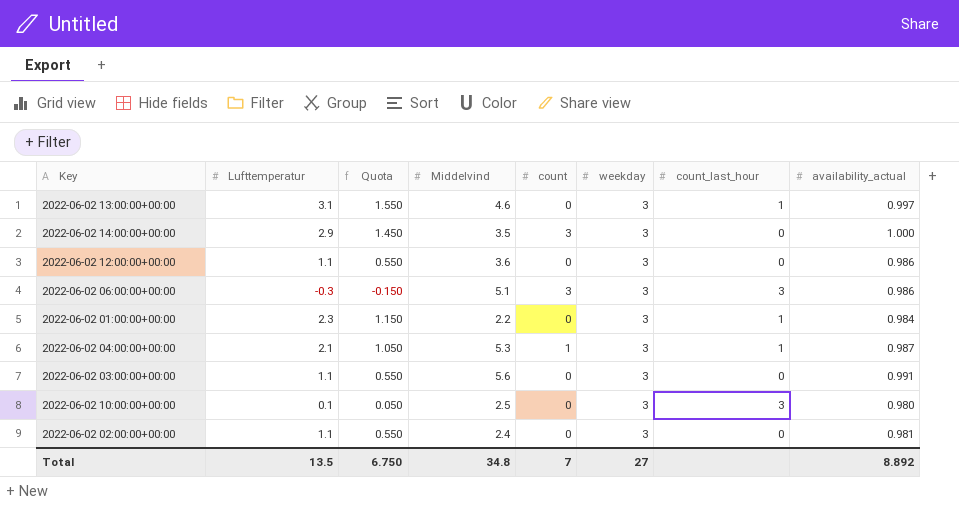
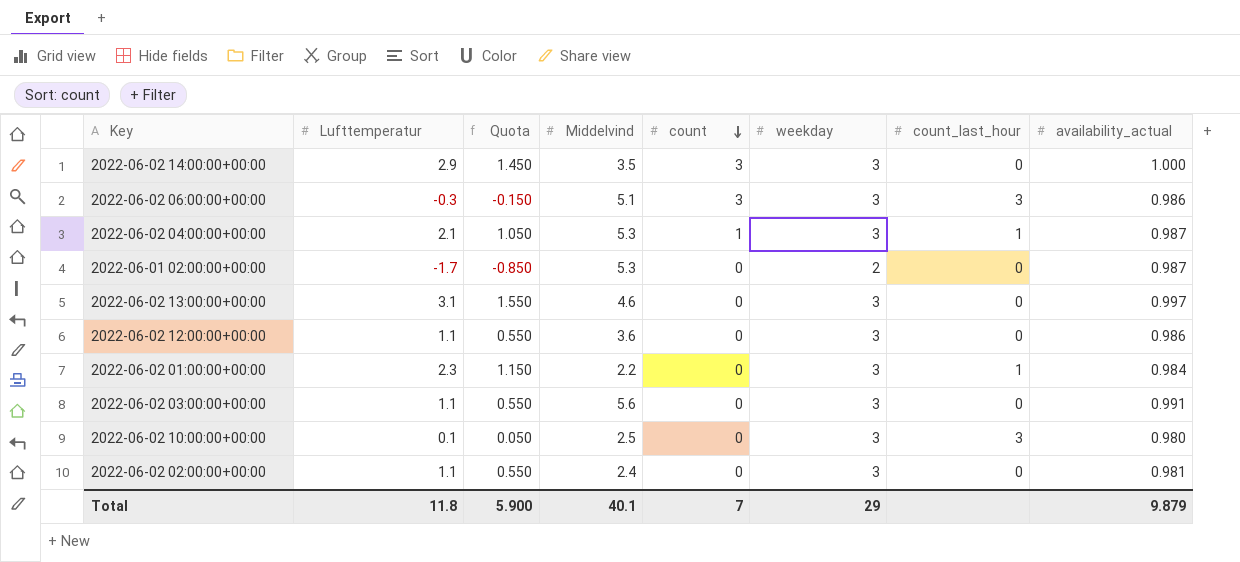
row order: none -> count descending
row 2022-06-01 02:00:00+00:00: none -> -1.7 | -0.850 | 5.3 | 0 | 2 | 0 | 0.987
2022-06-02 13:00:00+00:00 | count_last_hour: 1 -> 0
Total | Lufttemperatur: 13.5 -> 11.8
Total | Quota: 6.750 -> 5.900
Total | Middelvind: 34.8 -> 40.1
Total | weekday: 27 -> 29
Total | availability_actual: 8.892 -> 9.879

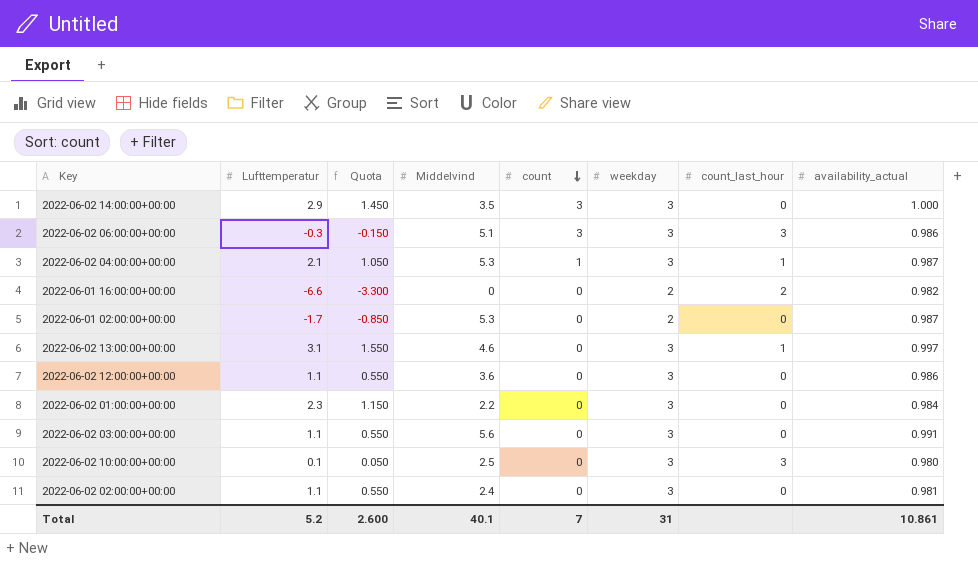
row 2022-06-01 16:00:00+00:00: none -> -6.6 | -3.300 | 0 | 0 | 2 | 2 | 0.982
2022-06-02 13:00:00+00:00 | count_last_hour: 0 -> 1
2022-06-02 01:00:00+00:00 | count_last_hour: 1 -> 0
Total | Lufttemperatur: 11.8 -> 5.2
Total | Quota: 5.900 -> 2.600
Total | weekday: 29 -> 31
Total | availability_actual: 9.879 -> 10.861

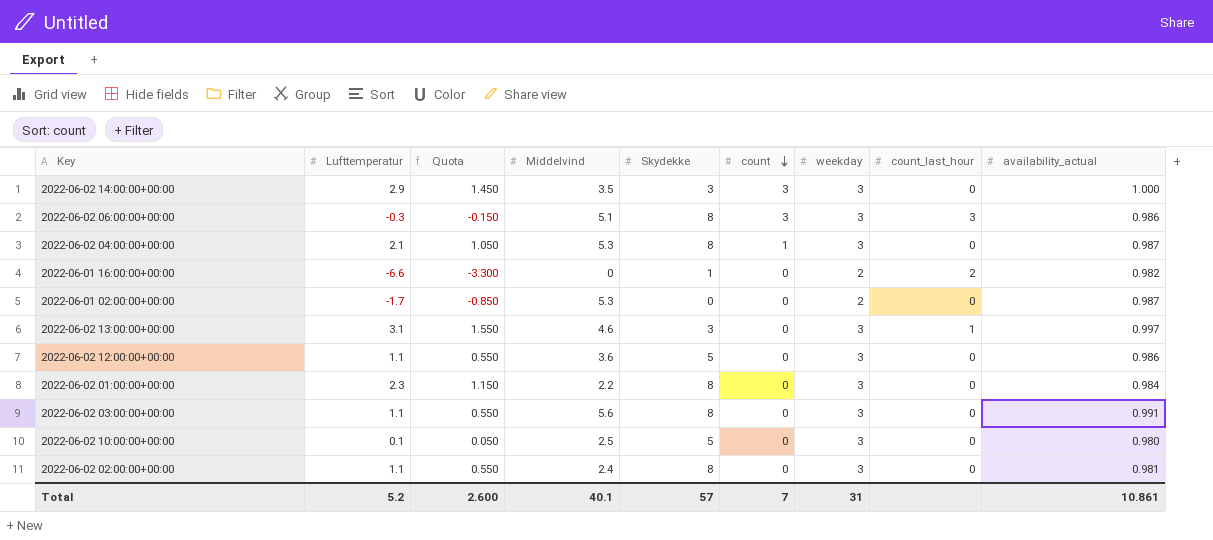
column Skydekke | position: none -> 5
2022-06-02 04:00:00+00:00 | count_last_hour: 1 -> 0
2022-06-02 10:00:00+00:00 | count_last_hour: 3 -> 0

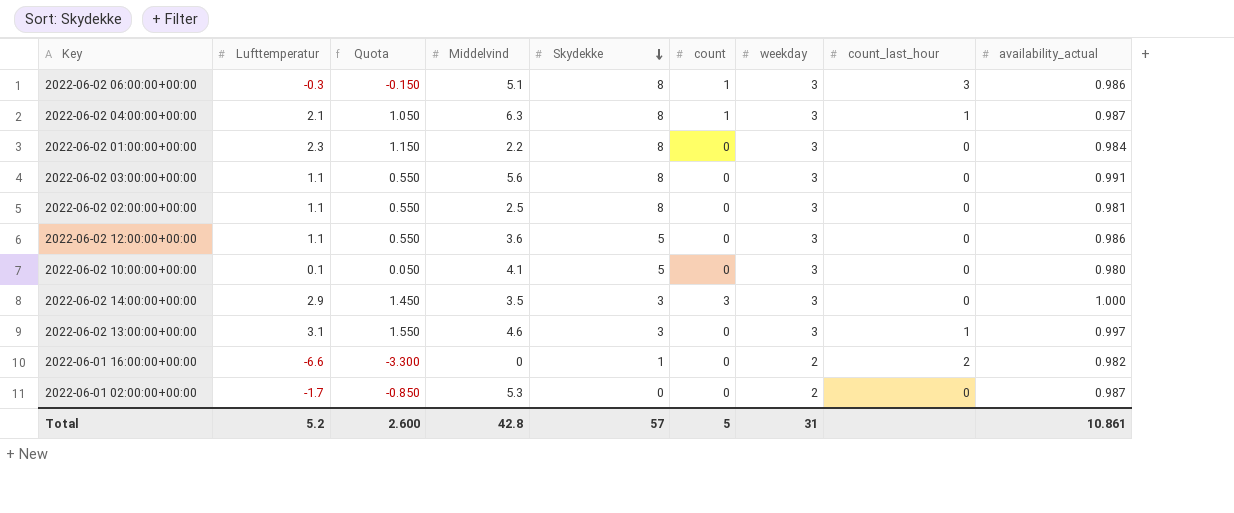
row order: count descending -> Skydekke descending
2022-06-02 06:00:00+00:00 | count: 3 -> 1
2022-06-02 04:00:00+00:00 | Middelvind: 5.3 -> 6.3
2022-06-02 04:00:00+00:00 | count_last_hour: 0 -> 1
2022-06-02 02:00:00+00:00 | Middelvind: 2.4 -> 2.5
2022-06-02 10:00:00+00:00 | Middelvind: 2.5 -> 4.1
Total | Middelvind: 40.1 -> 42.8
Total | count: 7 -> 5

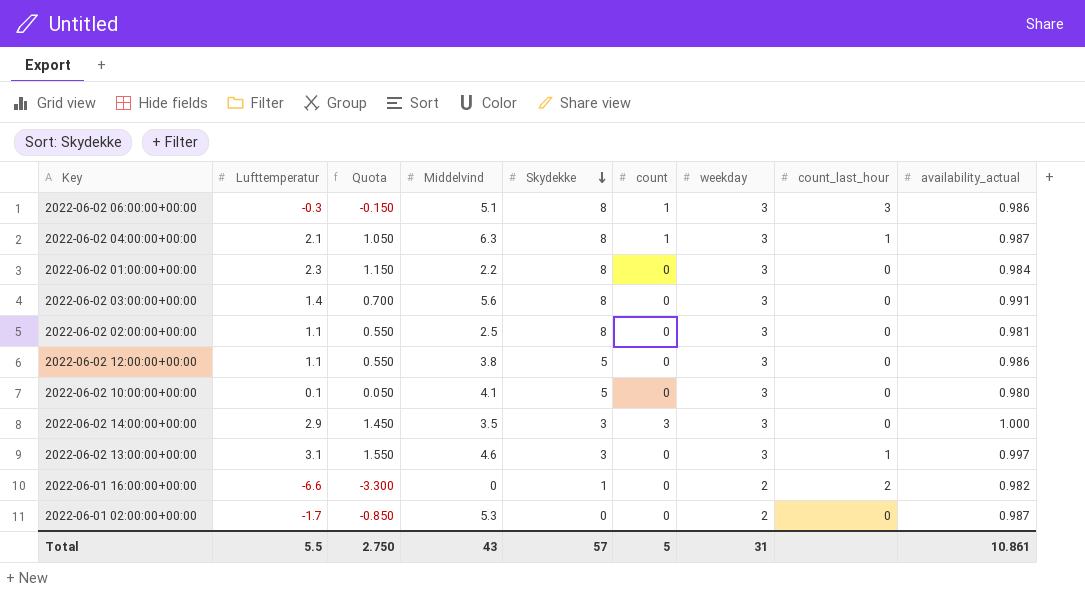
2022-06-02 03:00:00+00:00 | Lufttemperatur: 1.1 -> 1.4
2022-06-02 03:00:00+00:00 | Quota: 0.550 -> 0.700
2022-06-02 12:00:00+00:00 | Middelvind: 3.6 -> 3.8
Total | Lufttemperatur: 5.2 -> 5.5
Total | Quota: 2.600 -> 2.750
Total | Middelvind: 42.8 -> 43

